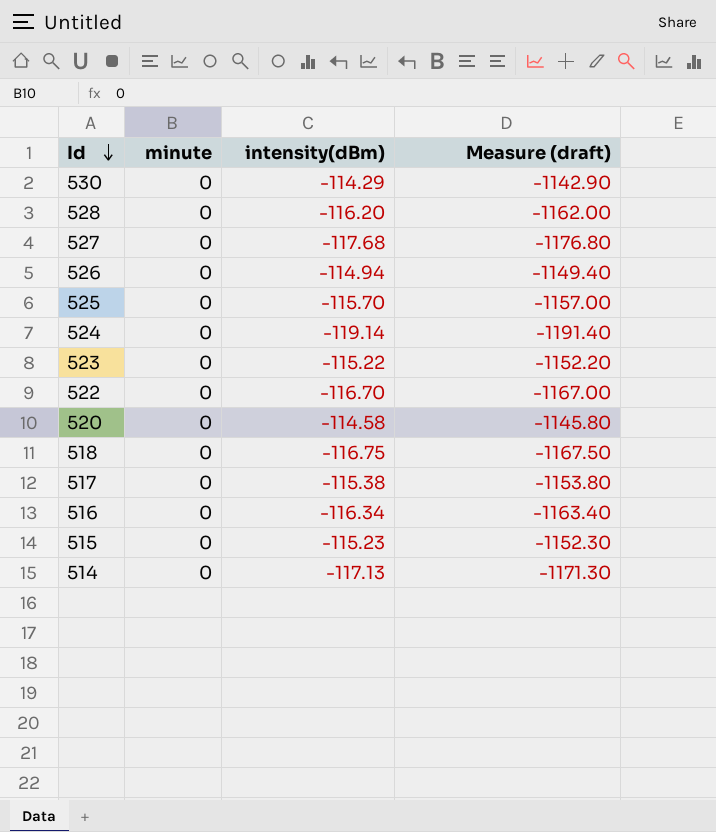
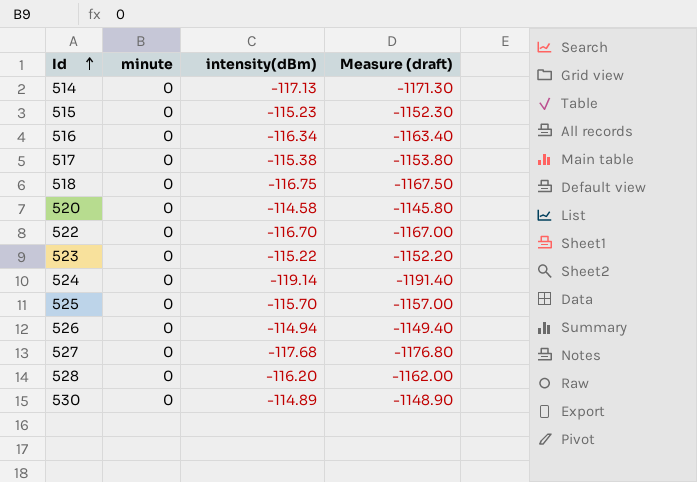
row order: Id descending -> Id ascending
530 | intensity(dBm): -114.29 -> -114.89
530 | Measure (draft): -1142.90 -> -1148.90

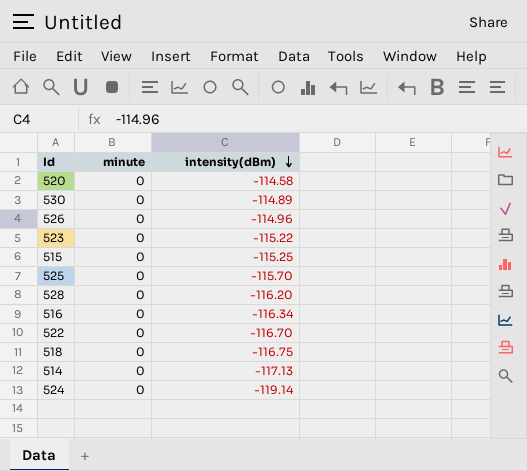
row order: Id ascending -> intensity(dBm) descending
column Measure (draft) | formula: [intensity(dBm)] * 10 -> none
row 517: 0 | -115.38 | -1153.80 -> none
row 527: 0 | -117.68 | -1176.80 -> none
526 | intensity(dBm): -114.94 -> -114.96
515 | intensity(dBm): -115.23 -> -115.25

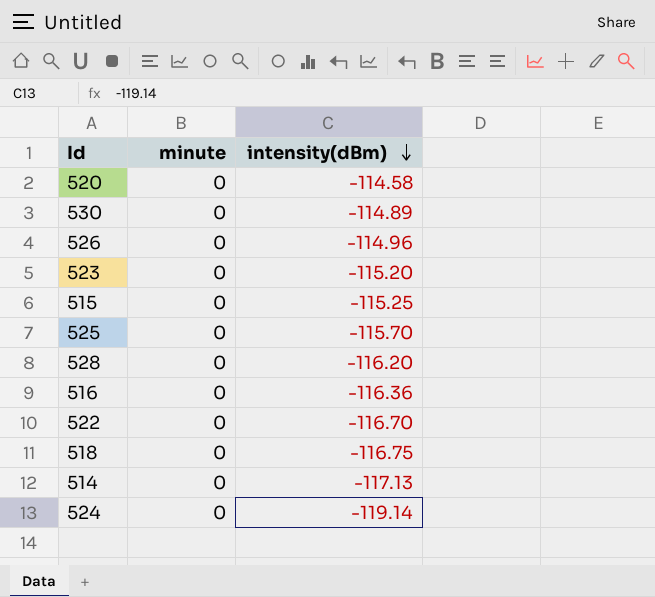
523 | intensity(dBm): -115.22 -> -115.20
516 | intensity(dBm): -116.34 -> -116.36

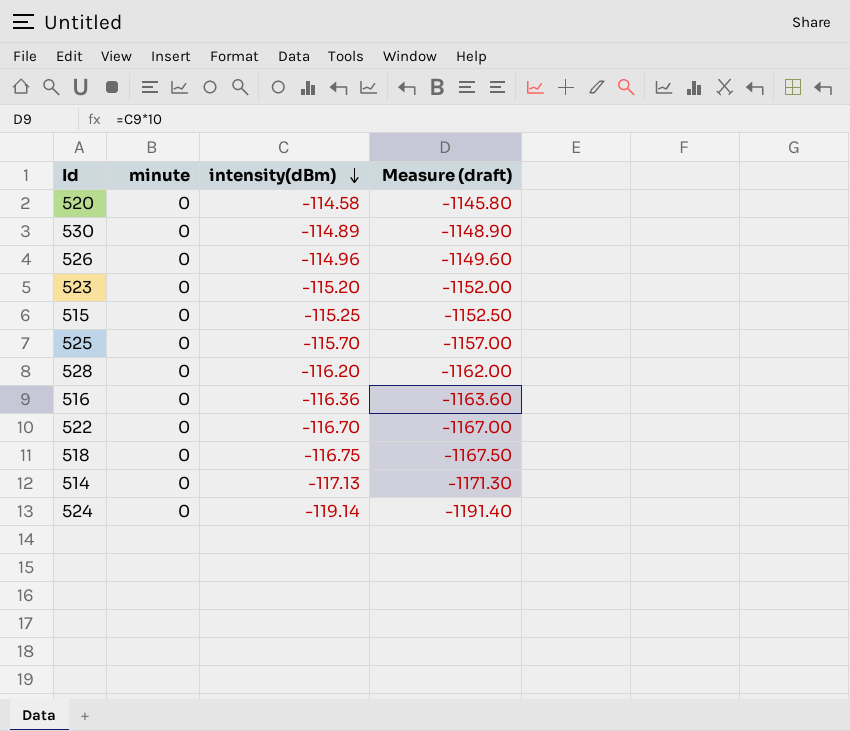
column Measure (draft) | formula: none -> [intensity(dBm)] * 10

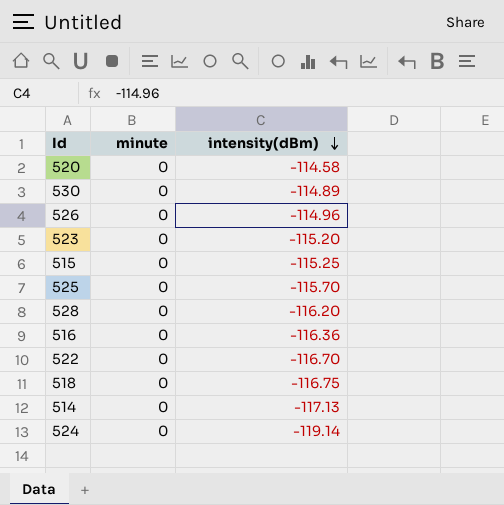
column Measure (draft) | formula: [intensity(dBm)] * 10 -> none

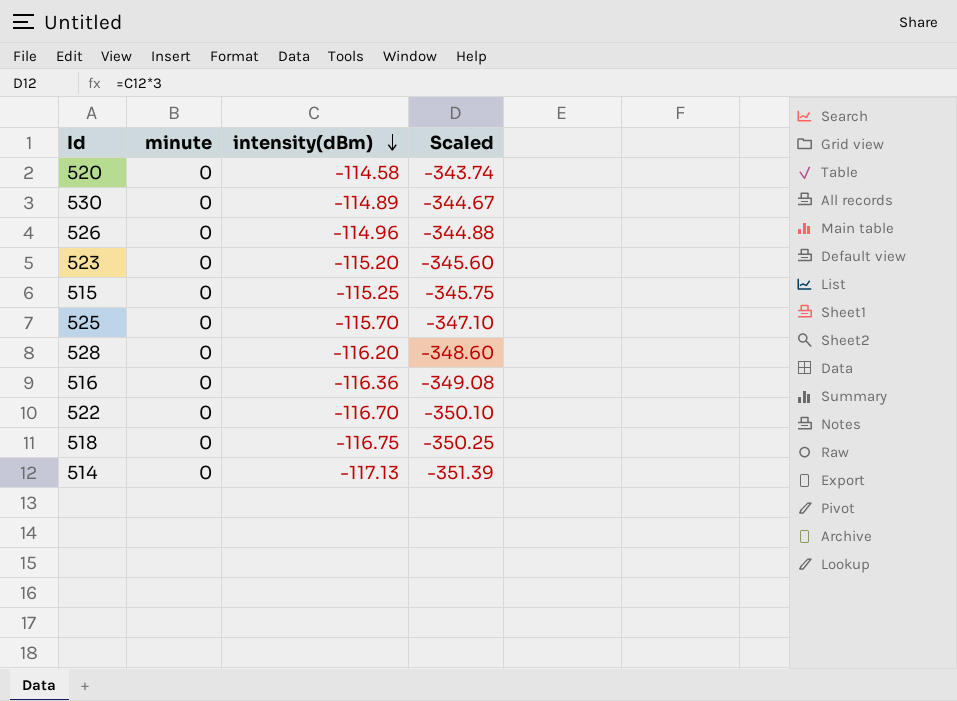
column Scaled | formula: none -> [intensity(dBm)] * 3
row 524: 0 | -119.14 -> none

